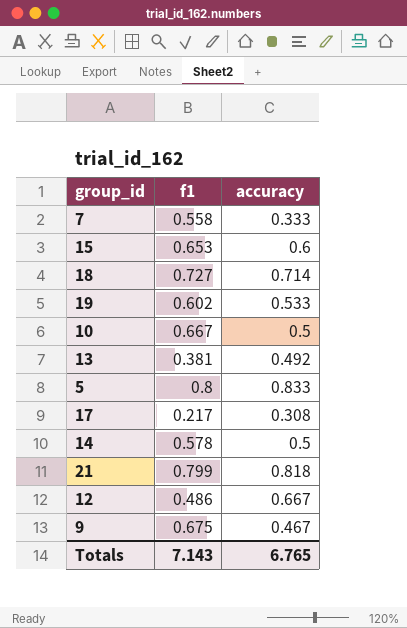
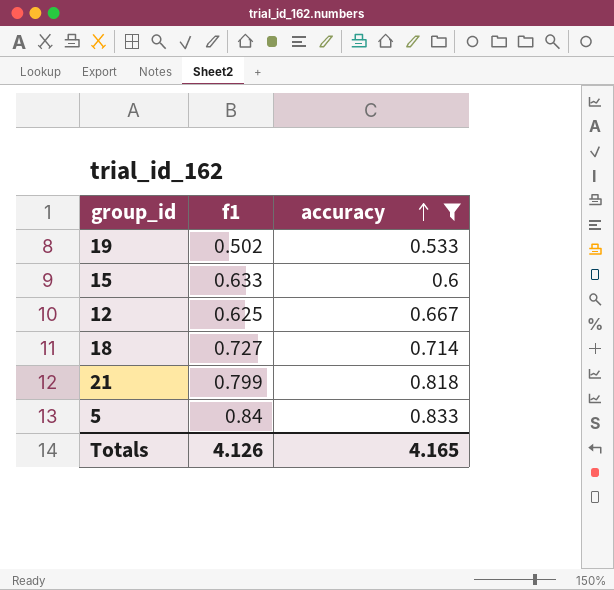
filter: none -> accuracy >= 0.533
row order: none -> accuracy ascending
19 | f1: 0.602 -> 0.502
15 | f1: 0.653 -> 0.633
12 | f1: 0.486 -> 0.625
5 | f1: 0.8 -> 0.84
Totals | f1: 7.143 -> 4.126
Totals | accuracy: 6.765 -> 4.165

